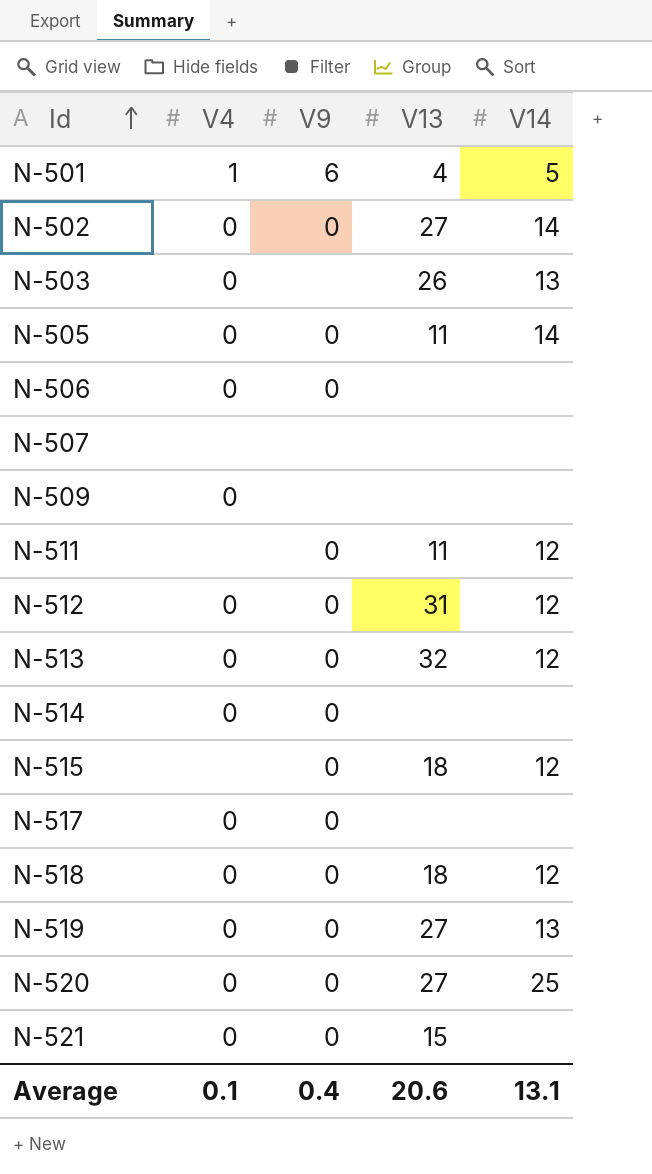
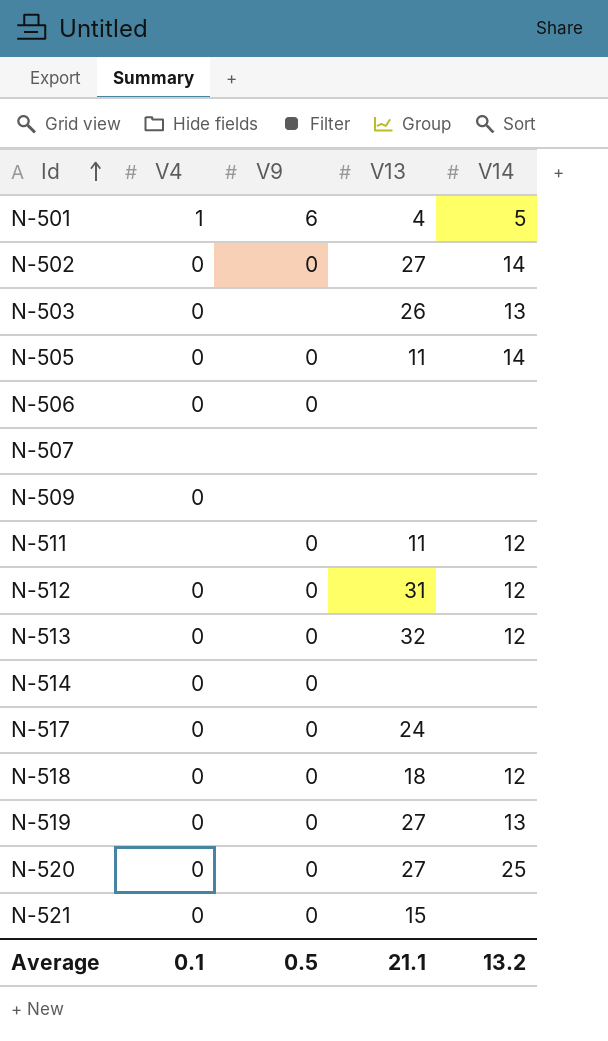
row N-515: none | 0 | 18 | 12 -> none
N-517 | V13: none -> 24
Average | V9: 0.4 -> 0.5
Average | V13: 20.6 -> 21.1
Average | V14: 13.1 -> 13.2

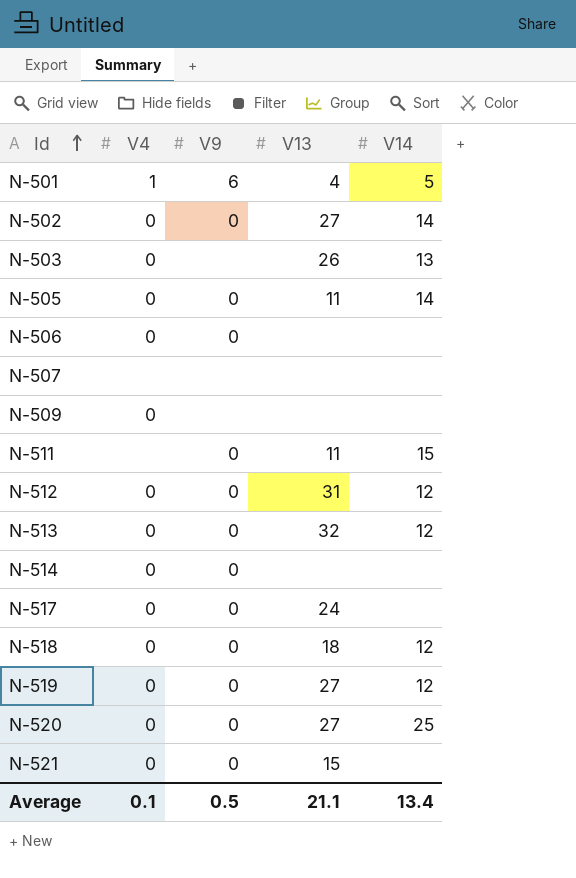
N-511 | V14: 12 -> 15
N-519 | V14: 13 -> 12
Average | V14: 13.2 -> 13.4

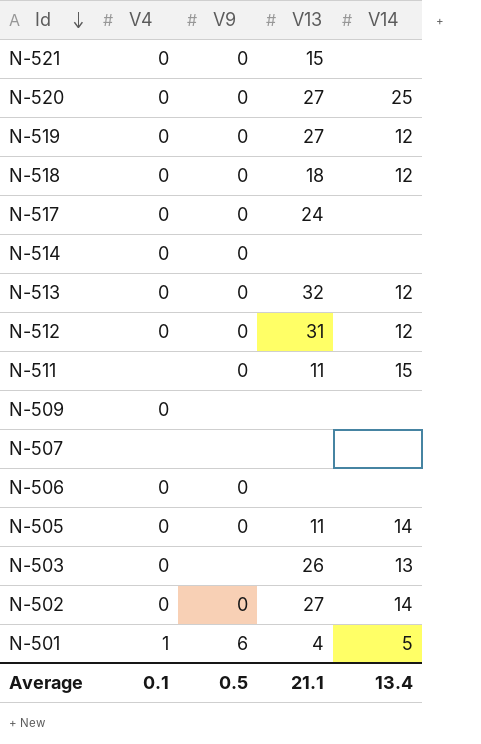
row order: Id ascending -> Id descending

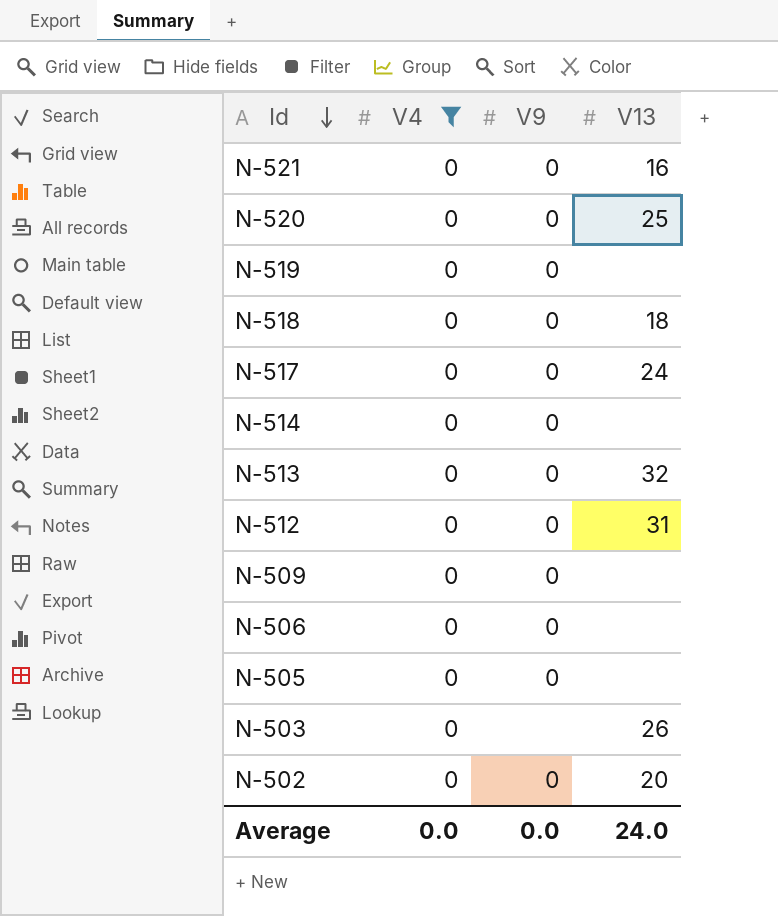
filter: none -> V4 = 0
column V14 | position: 5 -> none
N-521 | V13: 15 -> 16
N-520 | V13: 27 -> 25
N-519 | V13: 27 -> none
N-509 | V9: none -> 0
N-505 | V13: 11 -> none
N-502 | V13: 27 -> 20
Average | V4: 0.1 -> 0.0
Average | V9: 0.5 -> 0.0
Average | V13: 21.1 -> 24.0

